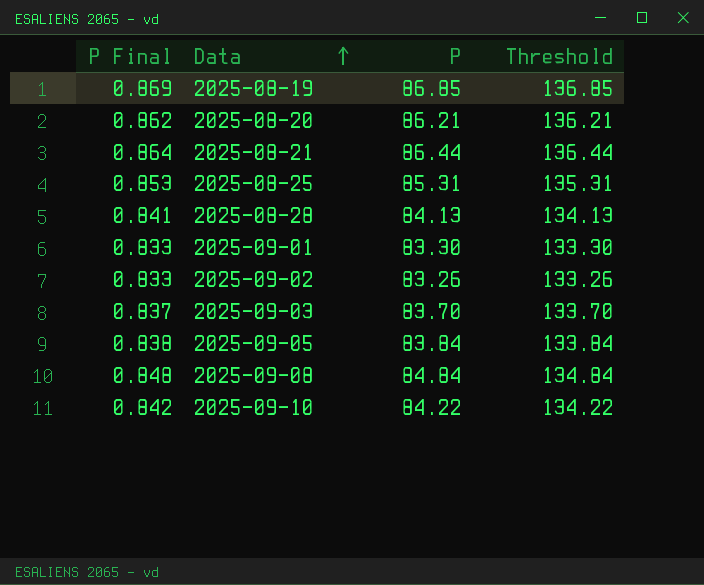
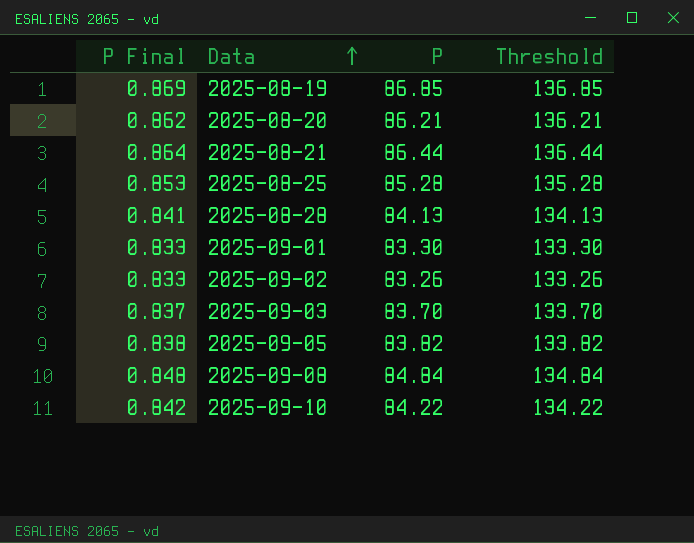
2025-08-25 | P: 85.31 -> 85.28
2025-08-25 | Threshold: 135.31 -> 135.28
2025-09-05 | P: 83.84 -> 83.82
2025-09-05 | Threshold: 133.84 -> 133.82

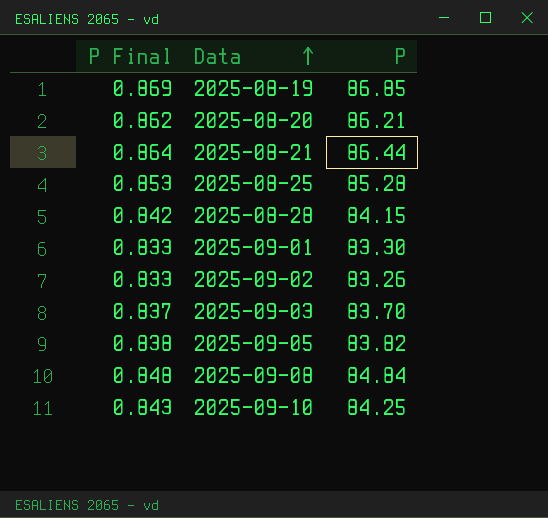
column Threshold | formula: [P] + 50 -> none
2025-08-28 | P Final: 0.841 -> 0.842
2025-08-28 | P: 84.13 -> 84.15
2025-09-10 | P Final: 0.842 -> 0.843
2025-09-10 | P: 84.22 -> 84.25

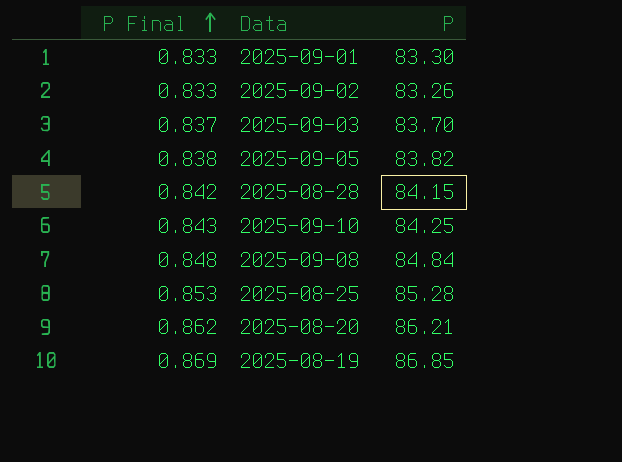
row order: Data ascending -> P Final ascending
row 2025-08-21: 0.864 | 86.44 -> none

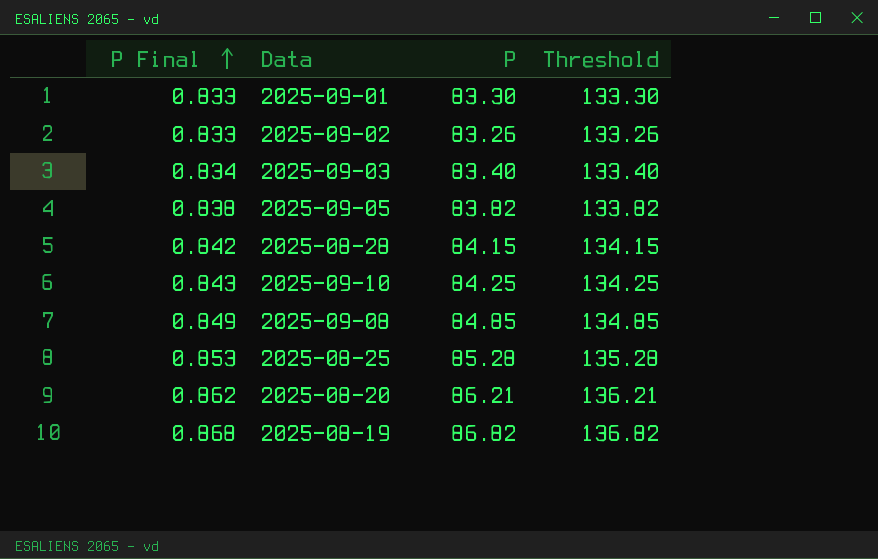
column Threshold | formula: none -> [P] + 50
2025-09-03 | P Final: 0.837 -> 0.834
2025-09-03 | P: 83.70 -> 83.40
2025-09-08 | P Final: 0.848 -> 0.849
2025-09-08 | P: 84.84 -> 84.85
2025-08-19 | P Final: 0.869 -> 0.868
2025-08-19 | P: 86.85 -> 86.82

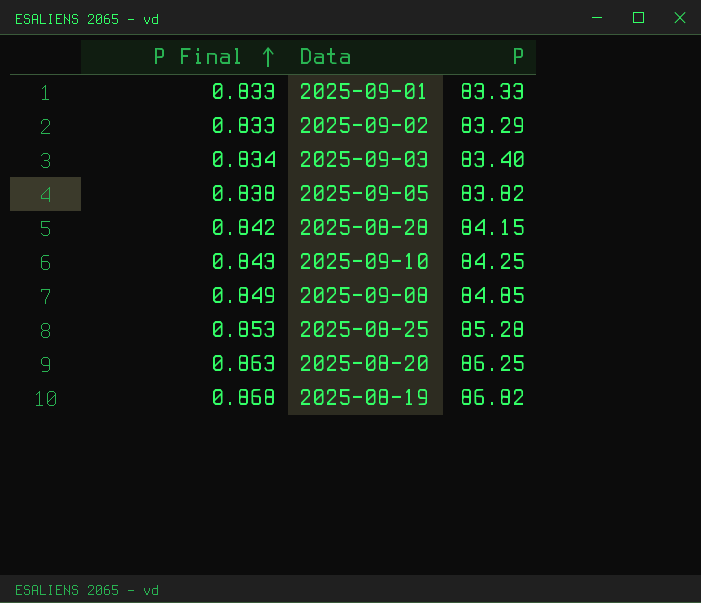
column Threshold | formula: [P] + 50 -> none
2025-09-01 | P: 83.30 -> 83.33
2025-09-02 | P: 83.26 -> 83.29
2025-08-20 | P Final: 0.862 -> 0.863
2025-08-20 | P: 86.21 -> 86.25

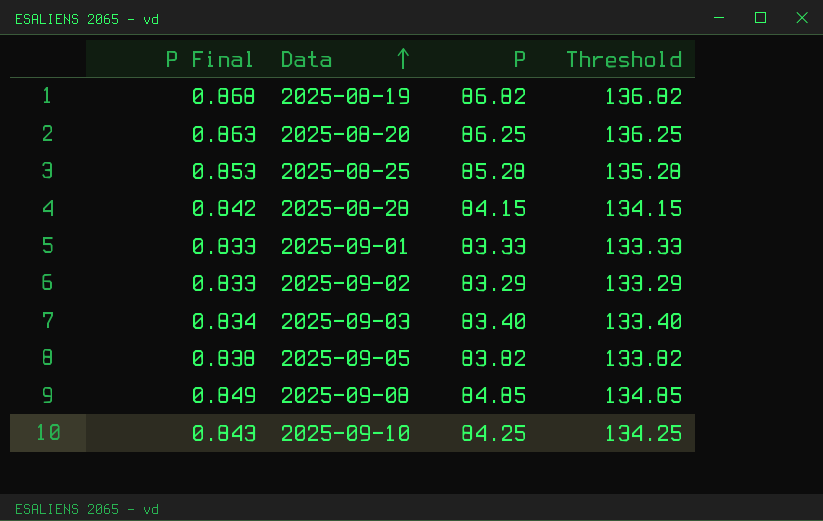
row order: P Final ascending -> Data ascending
column Threshold | formula: none -> [P] + 50

